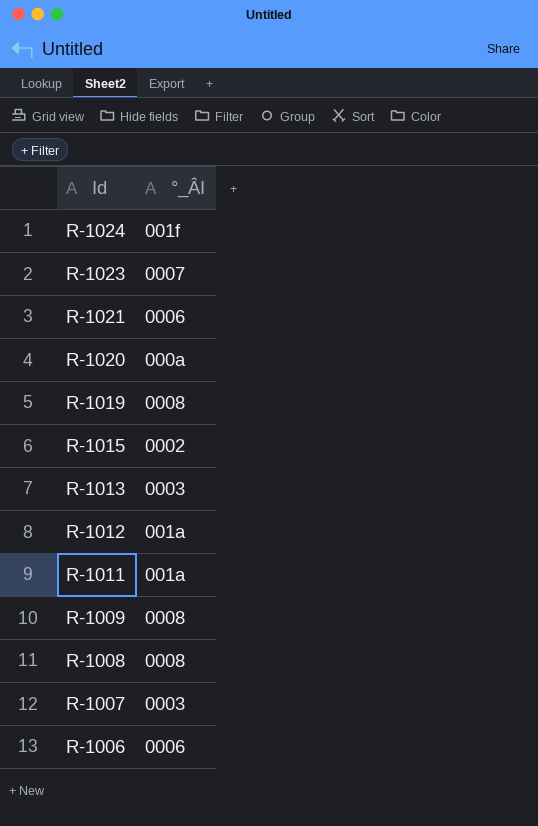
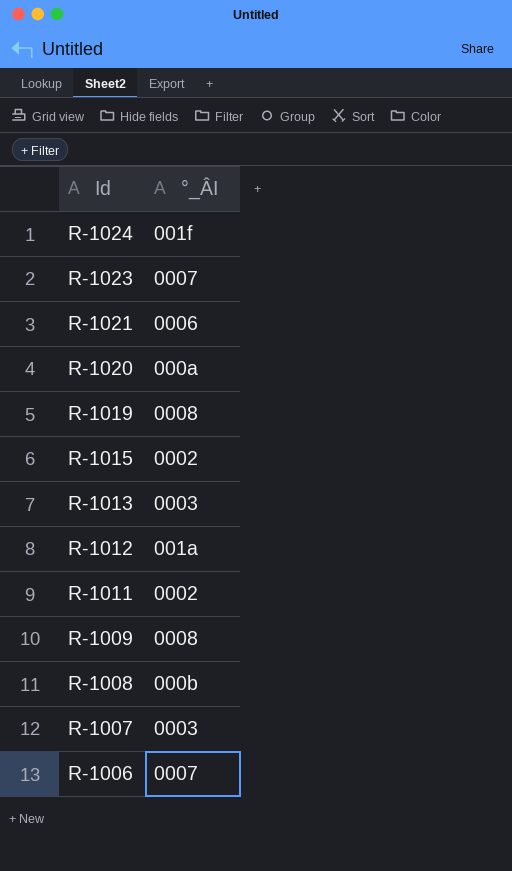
R-1011 | °_ÂI: 001a -> 0002
R-1008 | °_ÂI: 0008 -> 000b
R-1006 | °_ÂI: 0006 -> 0007

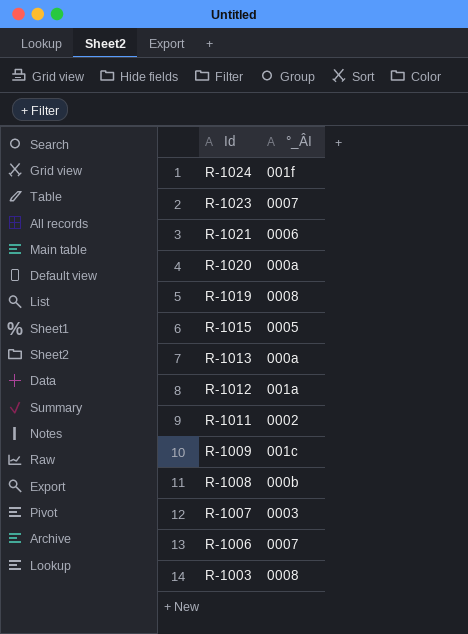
R-1015 | °_ÂI: 0002 -> 0005
R-1013 | °_ÂI: 0003 -> 000a
R-1009 | °_ÂI: 0008 -> 001c
row R-1003: none -> 0008

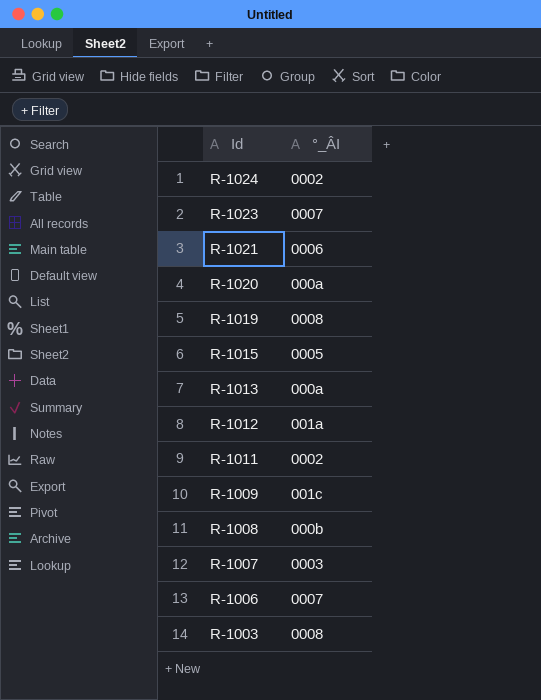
R-1024 | °_ÂI: 001f -> 0002

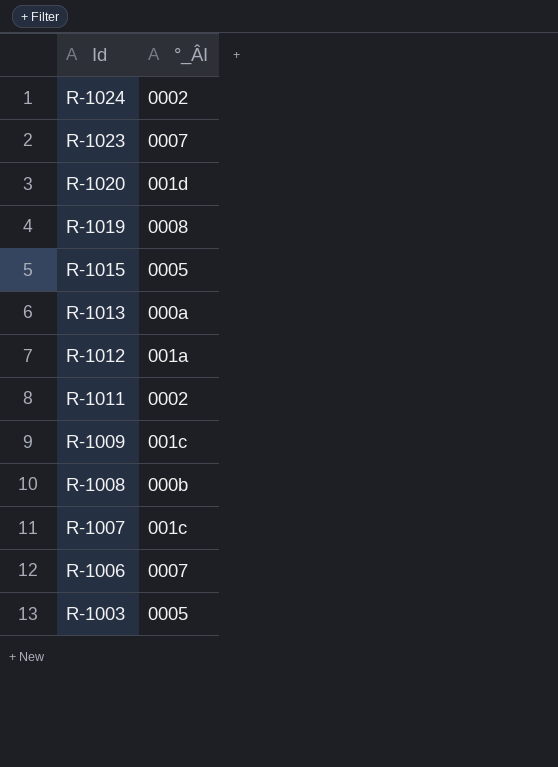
row R-1021: 0006 -> none
R-1020 | °_ÂI: 000a -> 001d
R-1007 | °_ÂI: 0003 -> 001c
R-1003 | °_ÂI: 0008 -> 0005

